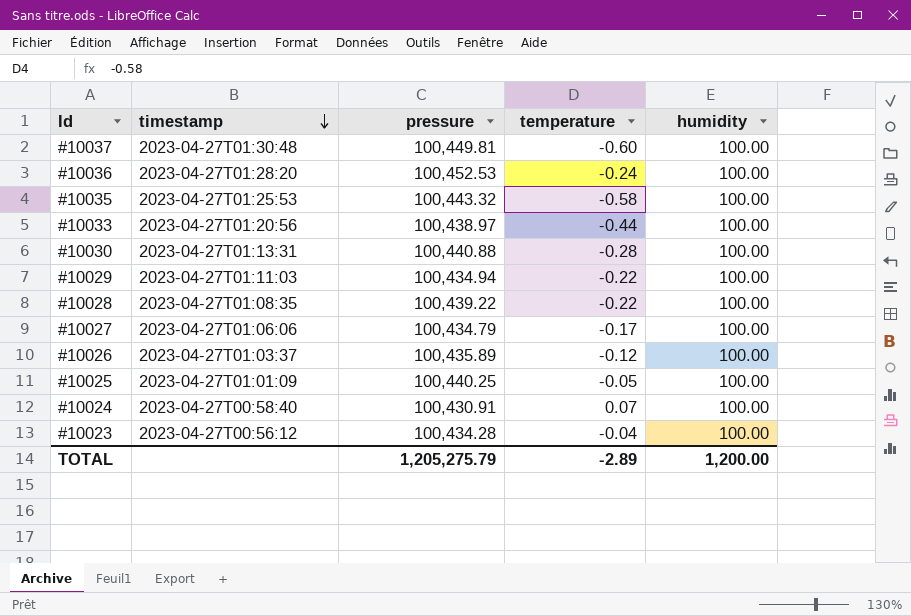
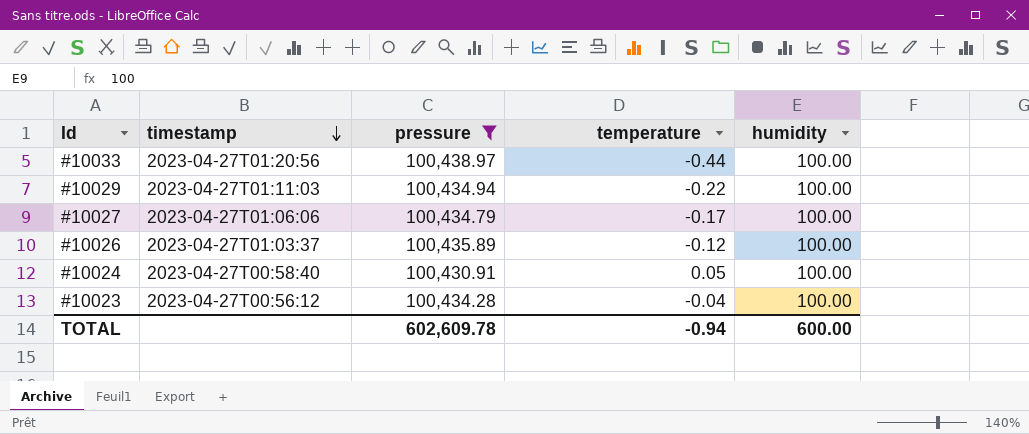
filter: none -> pressure <= 100,438.97
#10024 | temperature: 0.07 -> 0.05
TOTAL | pressure: 1,205,275.79 -> 602,609.78
TOTAL | temperature: -2.89 -> -0.94
TOTAL | humidity: 1,200.00 -> 600.00

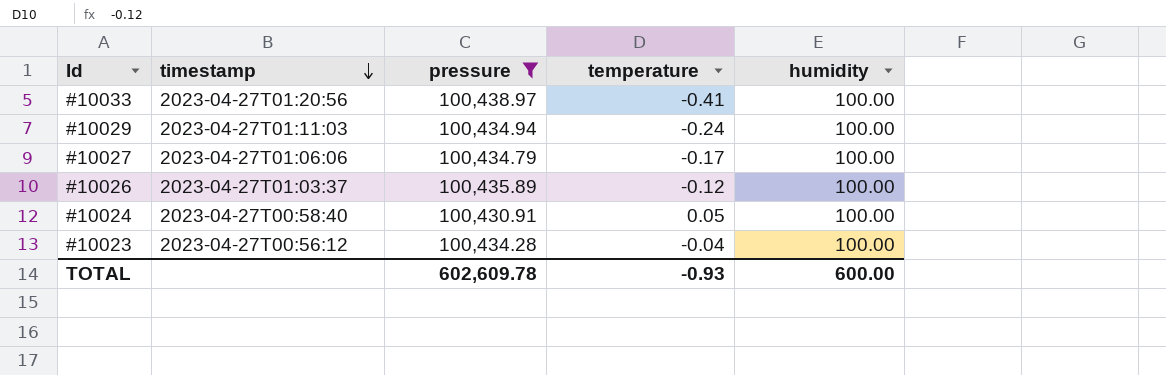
#10033 | temperature: -0.44 -> -0.41
#10029 | temperature: -0.22 -> -0.24
TOTAL | temperature: -0.94 -> -0.93

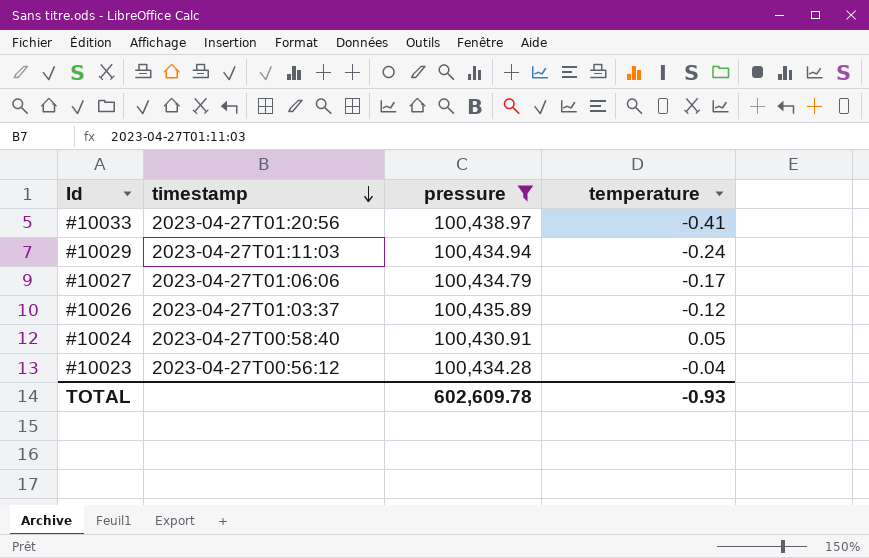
column humidity | position: 5 -> none

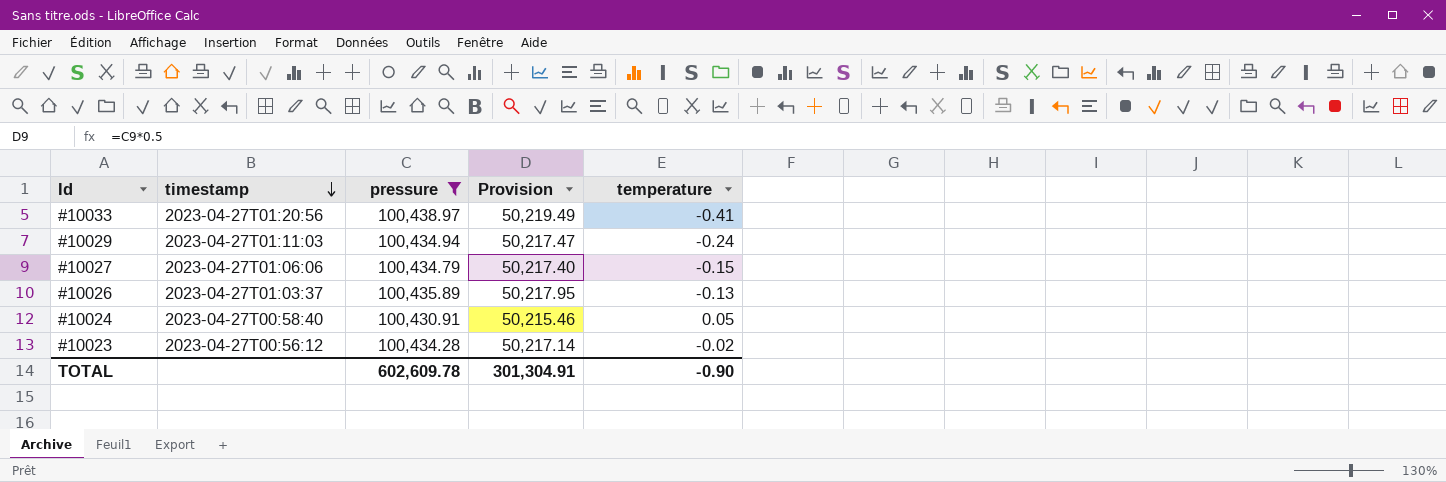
column Provision | formula: none -> [pressure] * 0.5
#10027 | temperature: -0.17 -> -0.15
#10026 | temperature: -0.12 -> -0.13
#10023 | temperature: -0.04 -> -0.02
TOTAL | temperature: -0.93 -> -0.90

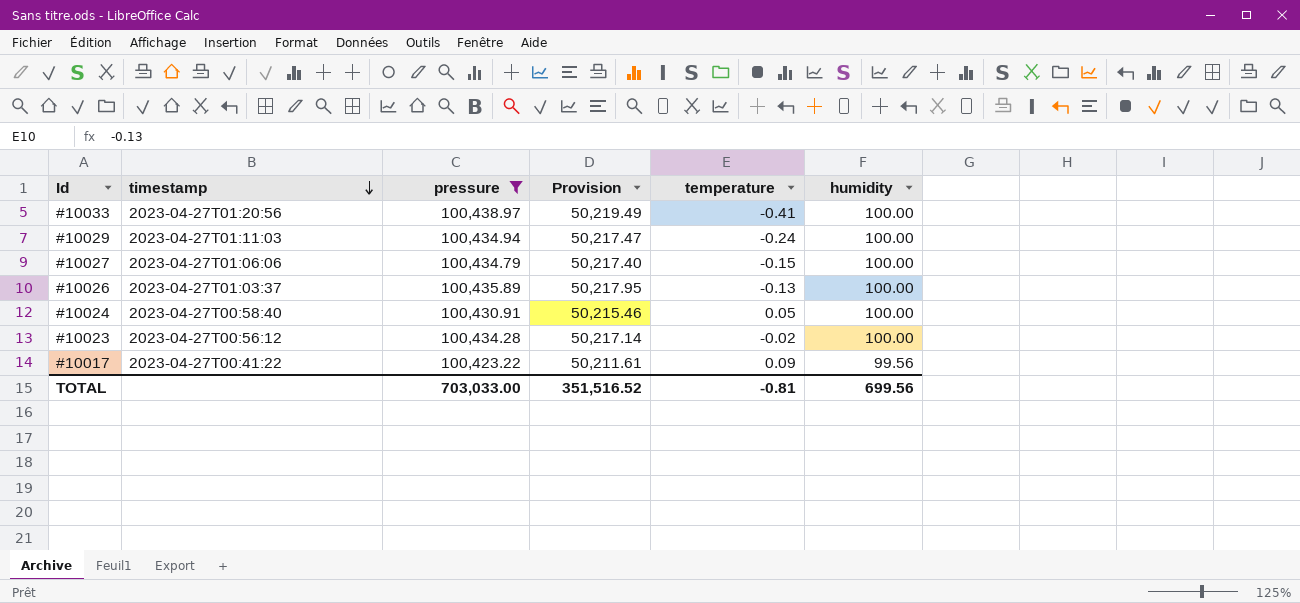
column humidity | position: none -> 6
row #10017: none -> 2023-04-27T00:41:22 | 100,423.22 | 50,211.61 | 0.09 | 99.56
TOTAL | pressure: 602,609.78 -> 703,033.00
TOTAL | Provision: 301,304.91 -> 351,516.52
TOTAL | temperature: -0.90 -> -0.81

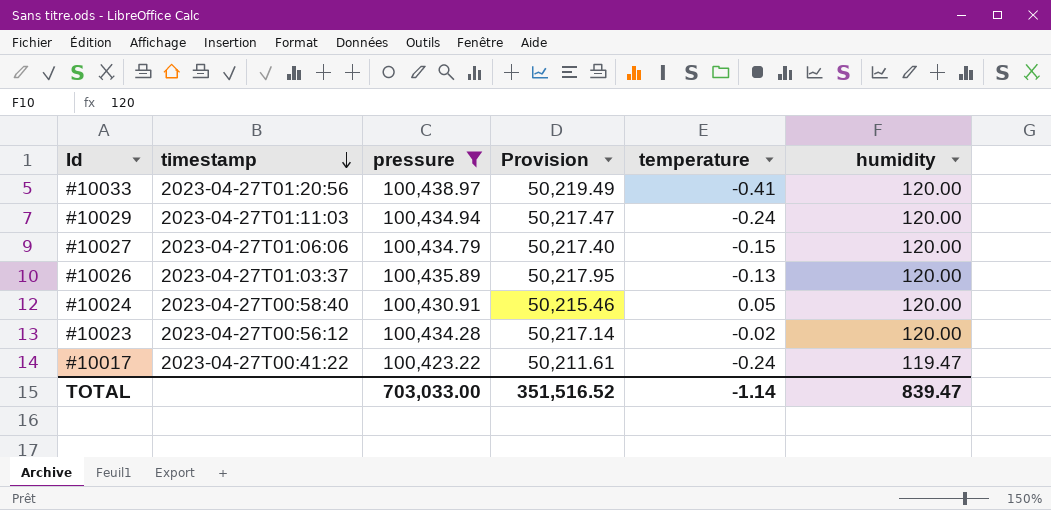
#10033 | humidity: 100.00 -> 120.00
#10029 | humidity: 100.00 -> 120.00
#10027 | humidity: 100.00 -> 120.00
#10026 | humidity: 100.00 -> 120.00
#10024 | humidity: 100.00 -> 120.00
#10023 | humidity: 100.00 -> 120.00
#10017 | temperature: 0.09 -> -0.24
#10017 | humidity: 99.56 -> 119.47
TOTAL | temperature: -0.81 -> -1.14
TOTAL | humidity: 699.56 -> 839.47

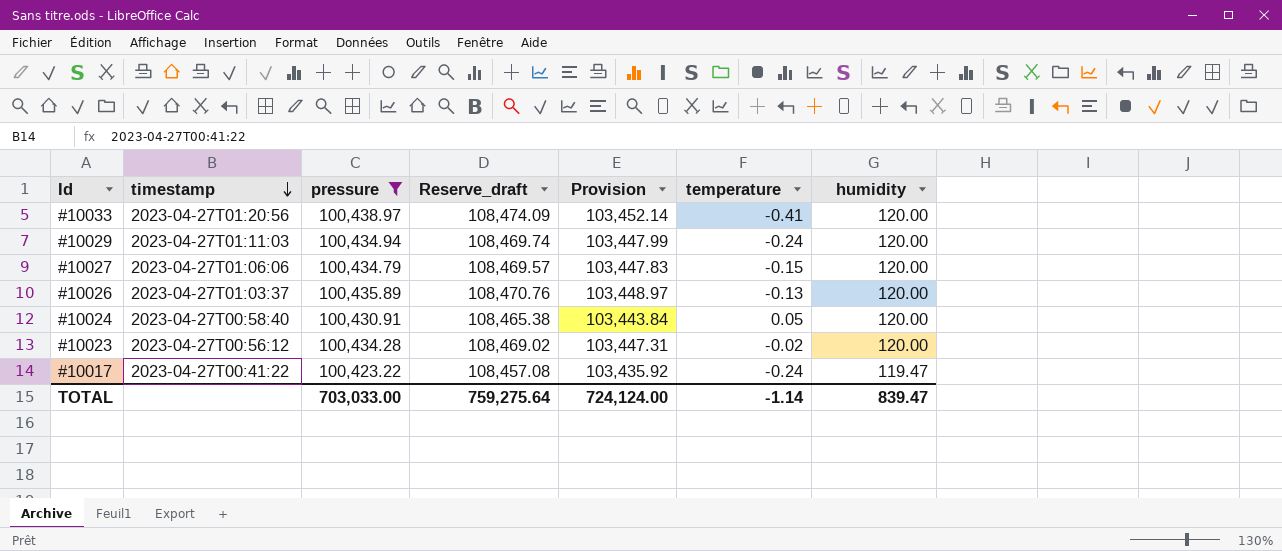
column Reserve_draft | formula: none -> [pressure] * 1.08
column Provision | formula: [pressure] * 0.5 -> [pressure] * 1.03
TOTAL | Provision: 351,516.52 -> 724,124.00

